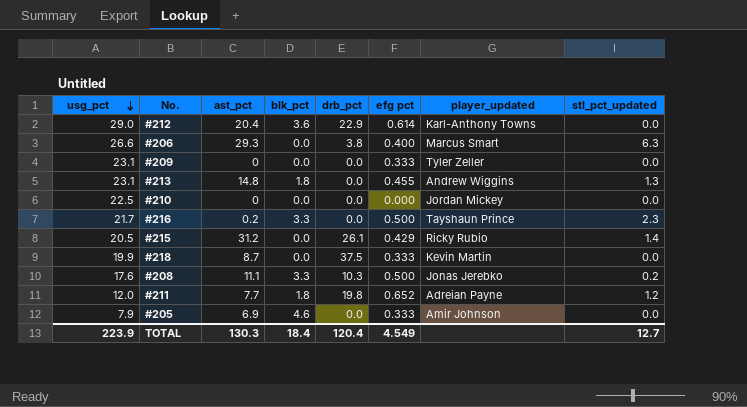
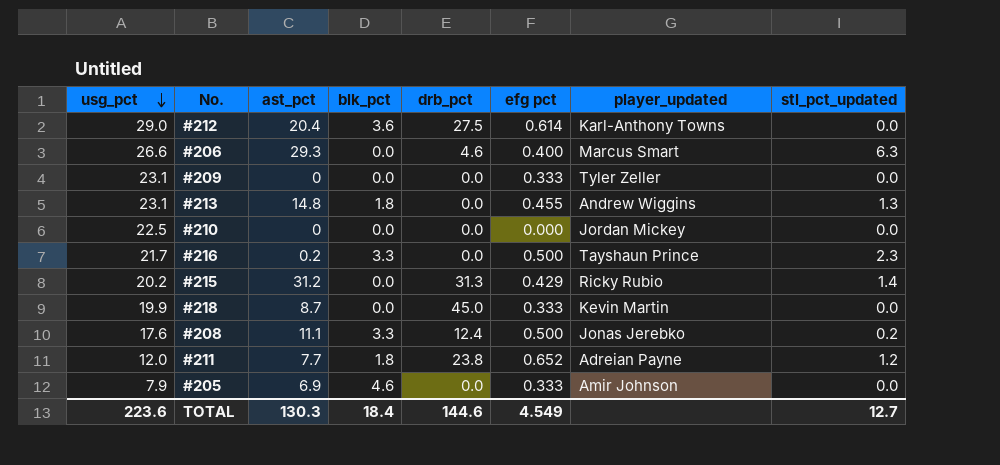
#212 | drb_pct: 22.9 -> 27.5
#206 | drb_pct: 3.8 -> 4.6
#215 | usg_pct: 20.5 -> 20.2
#215 | drb_pct: 26.1 -> 31.3
#218 | drb_pct: 37.5 -> 45.0
#208 | drb_pct: 10.3 -> 12.4
#211 | drb_pct: 19.8 -> 23.8
TOTAL | usg_pct: 223.9 -> 223.6
TOTAL | drb_pct: 120.4 -> 144.6

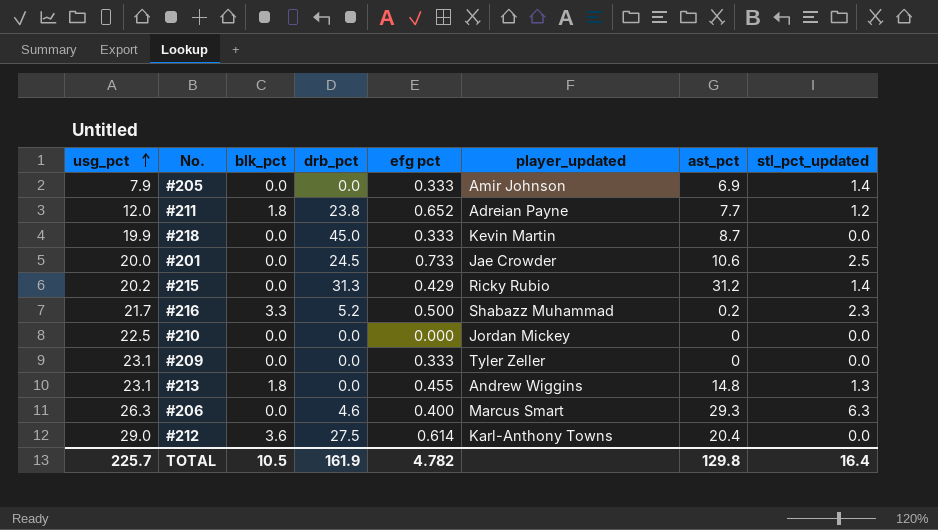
row order: usg_pct descending -> usg_pct ascending
column ast_pct | position: 3 -> 7
row #208: 17.6 | 11.1 | 3.3 | 12.4 | 0.500 | Jonas Jerebko | 0.2 -> none
#205 | blk_pct: 4.6 -> 0.0
#205 | stl_pct_updated: 0.0 -> 1.4
row #201: none -> 20.0 | 0.0 | 24.5 | 0.733 | Jae Crowder | 10.6 | 2.5
#216 | drb_pct: 0.0 -> 5.2
#216 | player_updated: Tayshaun Prince -> Shabazz Muhammad
#206 | usg_pct: 26.6 -> 26.3
TOTAL | usg_pct: 223.6 -> 225.7
TOTAL | blk_pct: 18.4 -> 10.5
TOTAL | drb_pct: 144.6 -> 161.9
TOTAL | efg pct: 4.549 -> 4.782
TOTAL | ast_pct: 130.3 -> 129.8
TOTAL | stl_pct_updated: 12.7 -> 16.4

